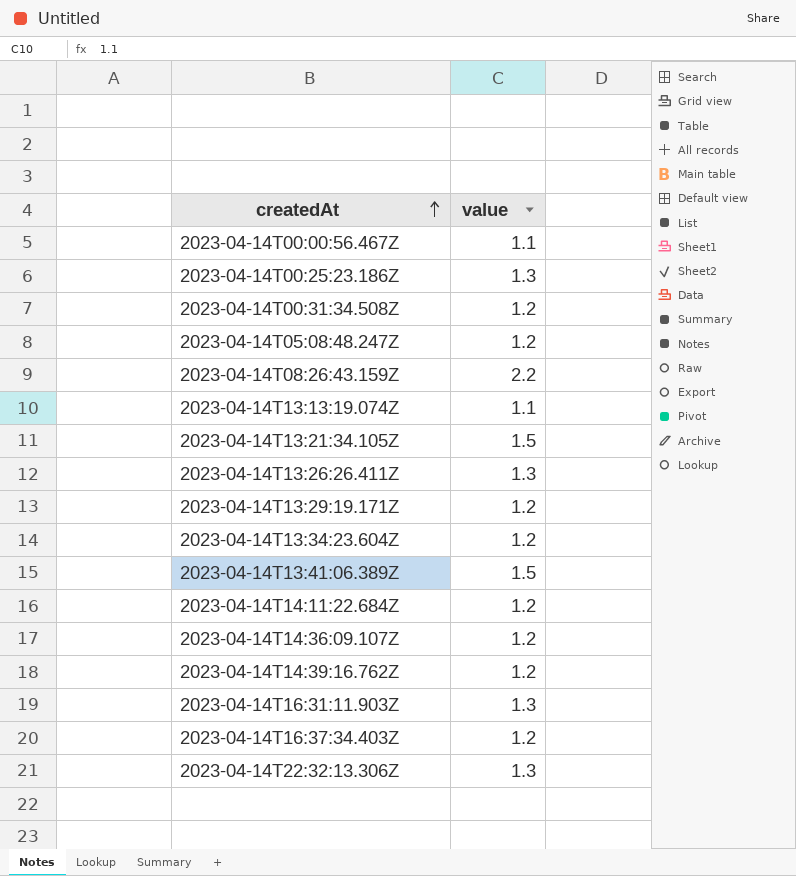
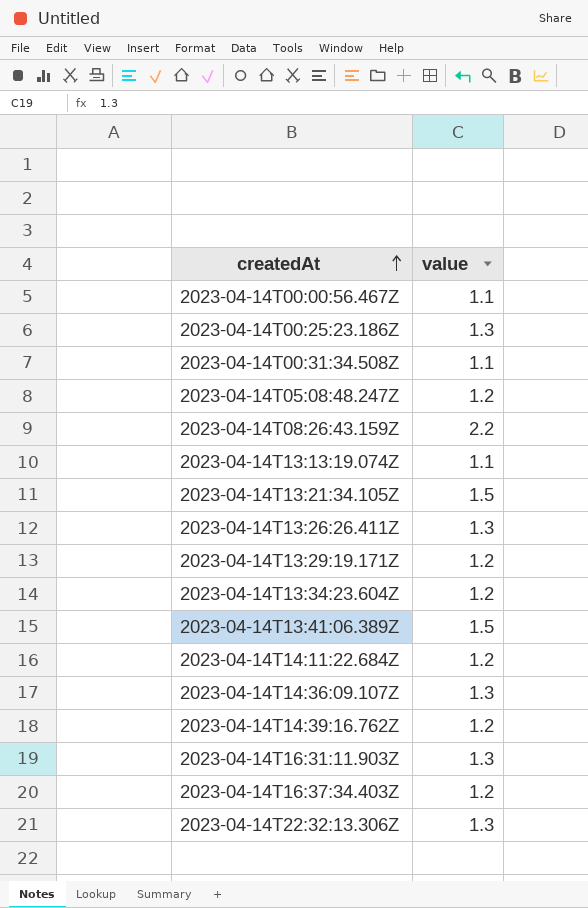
2023-04-14T00:31:34.508Z | value: 1.2 -> 1.1
2023-04-14T14:36:09.107Z | value: 1.2 -> 1.3

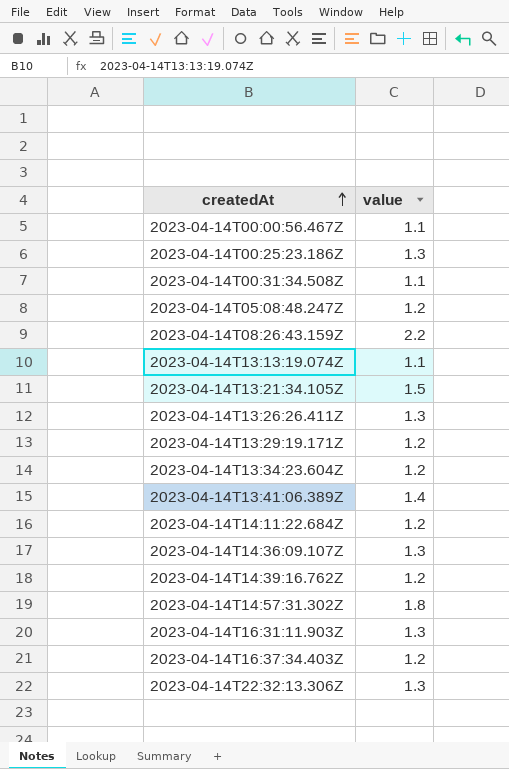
2023-04-14T13:41:06.389Z | value: 1.5 -> 1.4
row 2023-04-14T14:57:31.302Z: none -> 1.8

